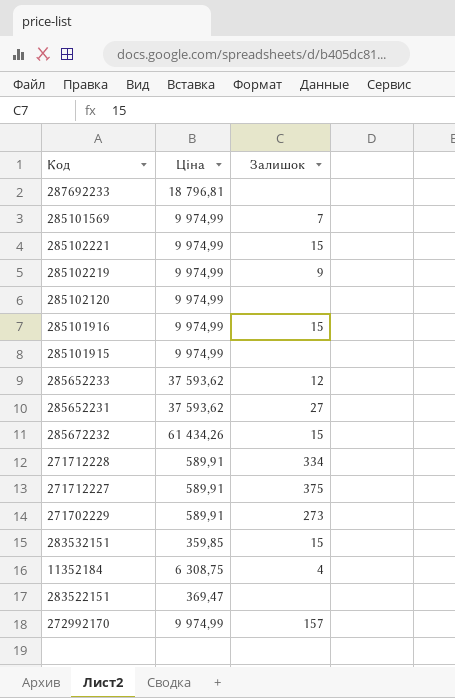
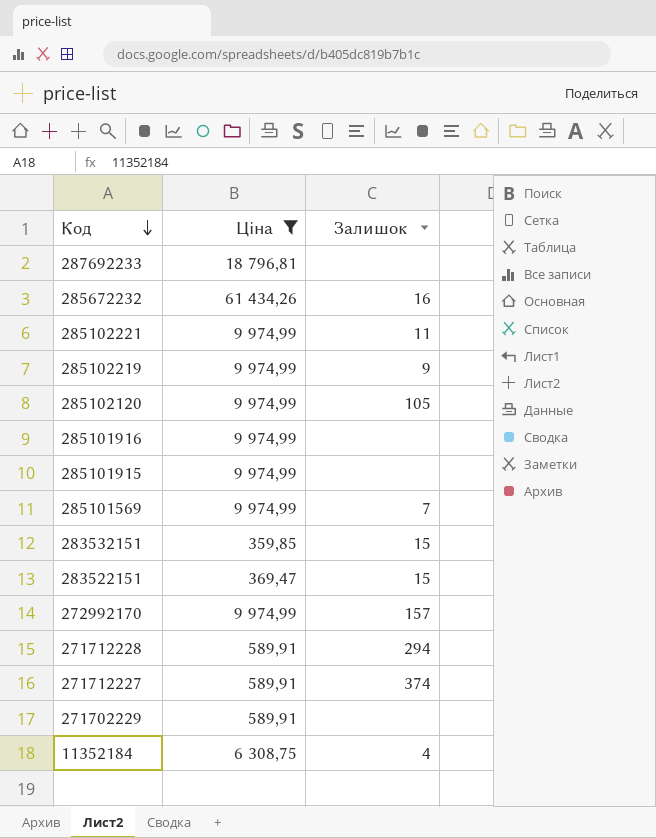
filter: none -> Ціна != 37 593,62
row order: none -> Код descending
285672232 | Залишок: 15 -> 16
285102221 | Залишок: 15 -> 11
285102120 | Залишок: none -> 105
285101916 | Залишок: 15 -> none
283522151 | Залишок: none -> 15
271712228 | Залишок: 334 -> 294
271712227 | Залишок: 375 -> 374
271702229 | Залишок: 273 -> none

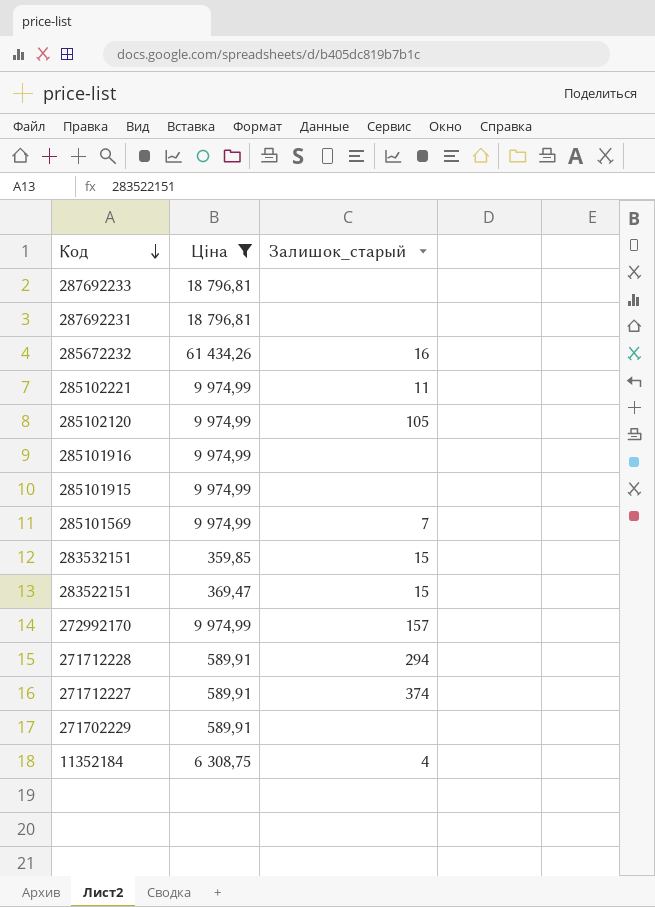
column name: Залишок -> Залишок_старый
row 285102219: 9 974,99 | 9 -> none
row 287692231: none -> 18 796,81 | none

